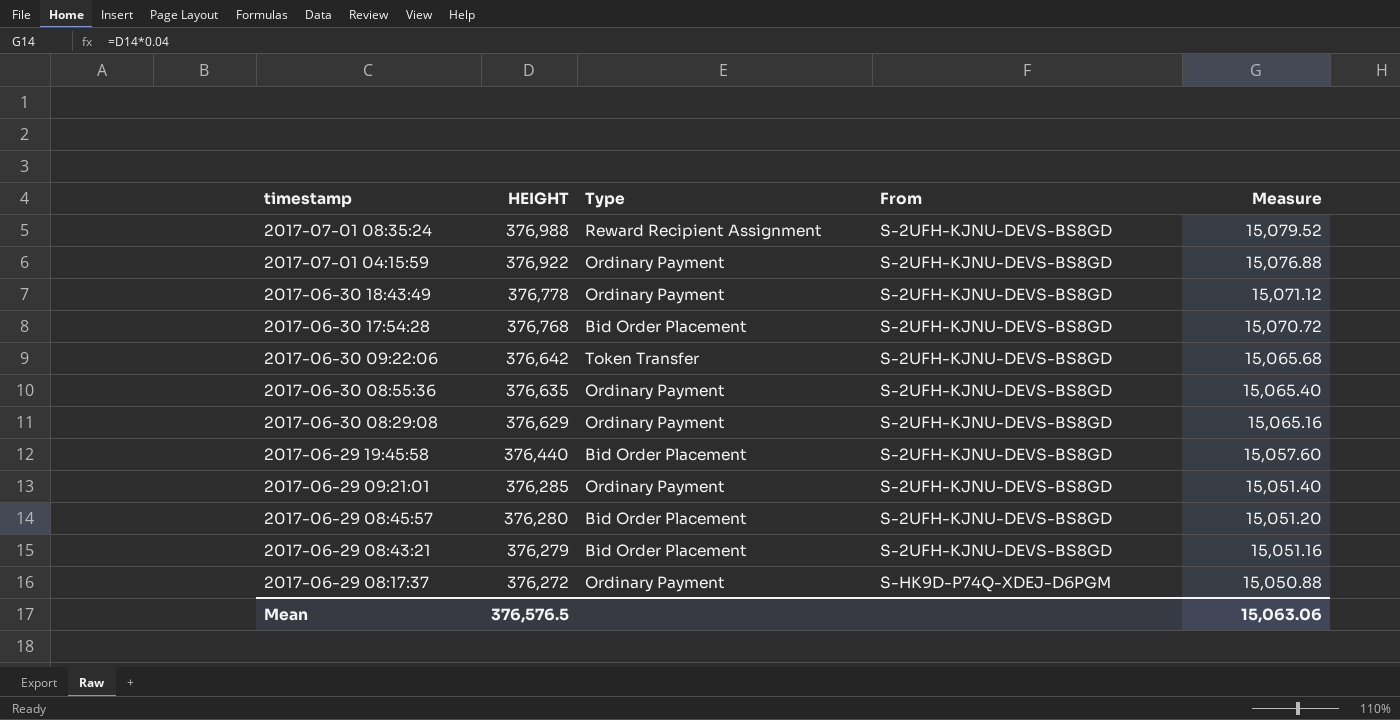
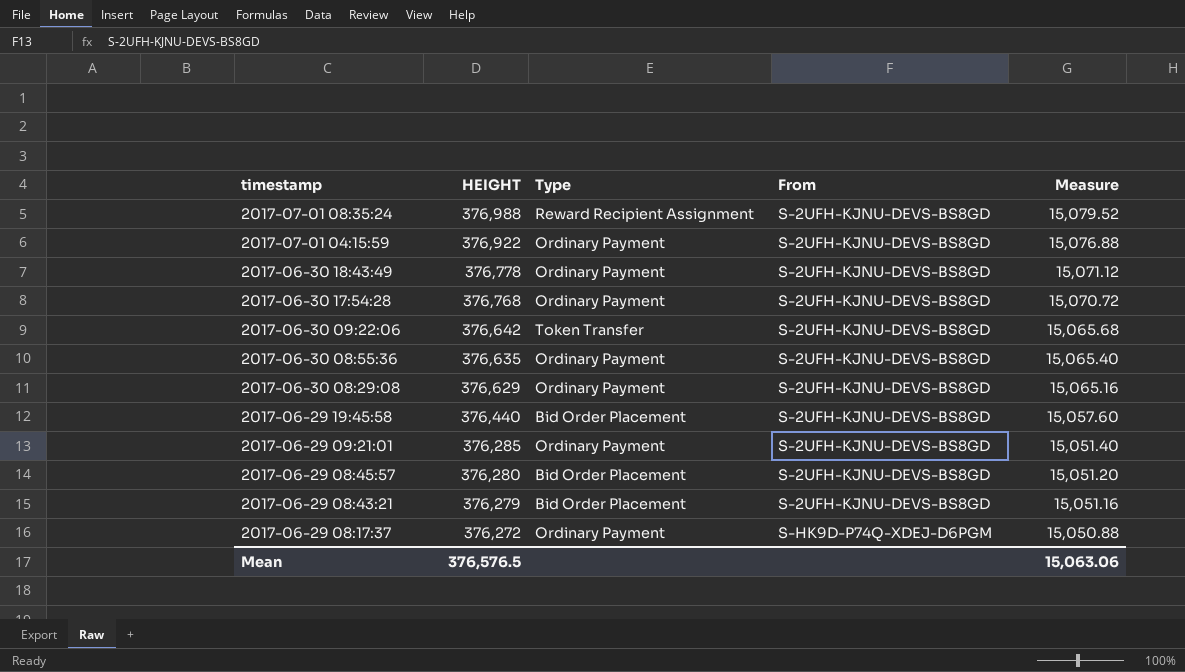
2017-06-30 17:54:28 | Type: Bid Order Placement -> Ordinary Payment

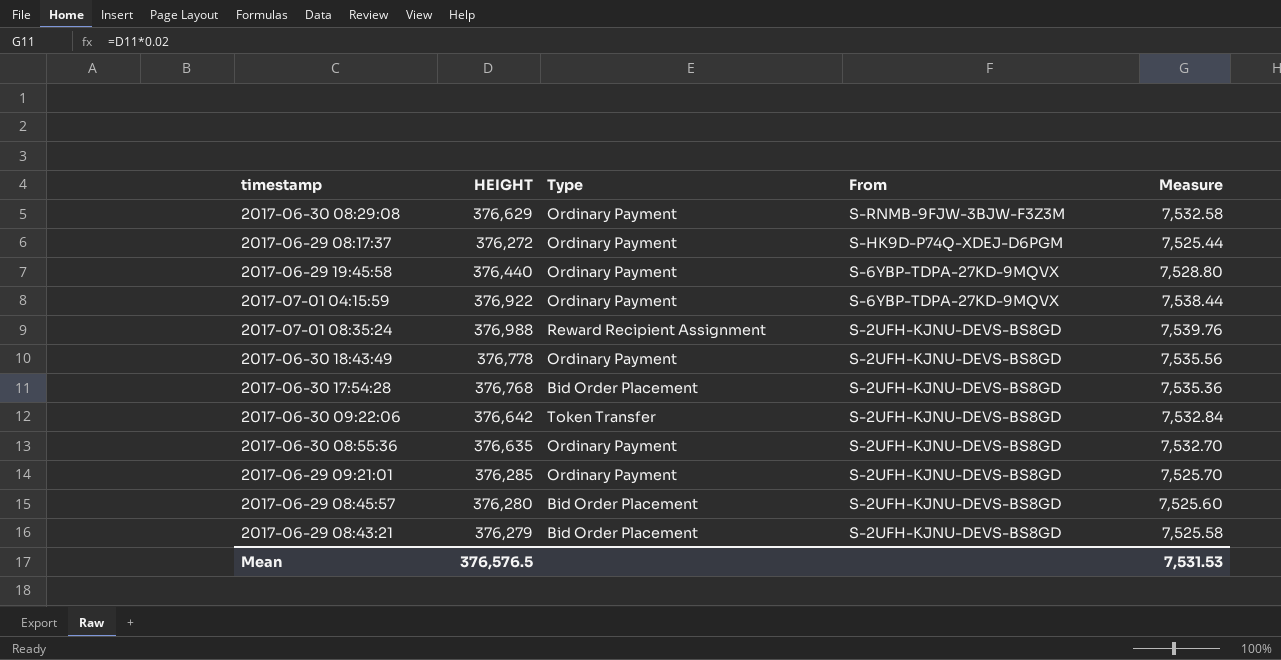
row order: timestamp descending -> From descending
column Measure | formula: [HEIGHT] * 0.04 -> [HEIGHT] * 0.02
2017-06-30 08:29:08 | From: S-2UFH-KJNU-DEVS-BS8GD -> S-RNMB-9FJW-3BJW-F3Z3M
2017-06-29 19:45:58 | Type: Bid Order Placement -> Ordinary Payment
2017-06-29 19:45:58 | From: S-2UFH-KJNU-DEVS-BS8GD -> S-6YBP-TDPA-27KD-9MQVX
2017-07-01 04:15:59 | From: S-2UFH-KJNU-DEVS-BS8GD -> S-6YBP-TDPA-27KD-9MQVX
2017-06-30 17:54:28 | Type: Ordinary Payment -> Bid Order Placement
Mean | Measure: 15,063.06 -> 7,531.53

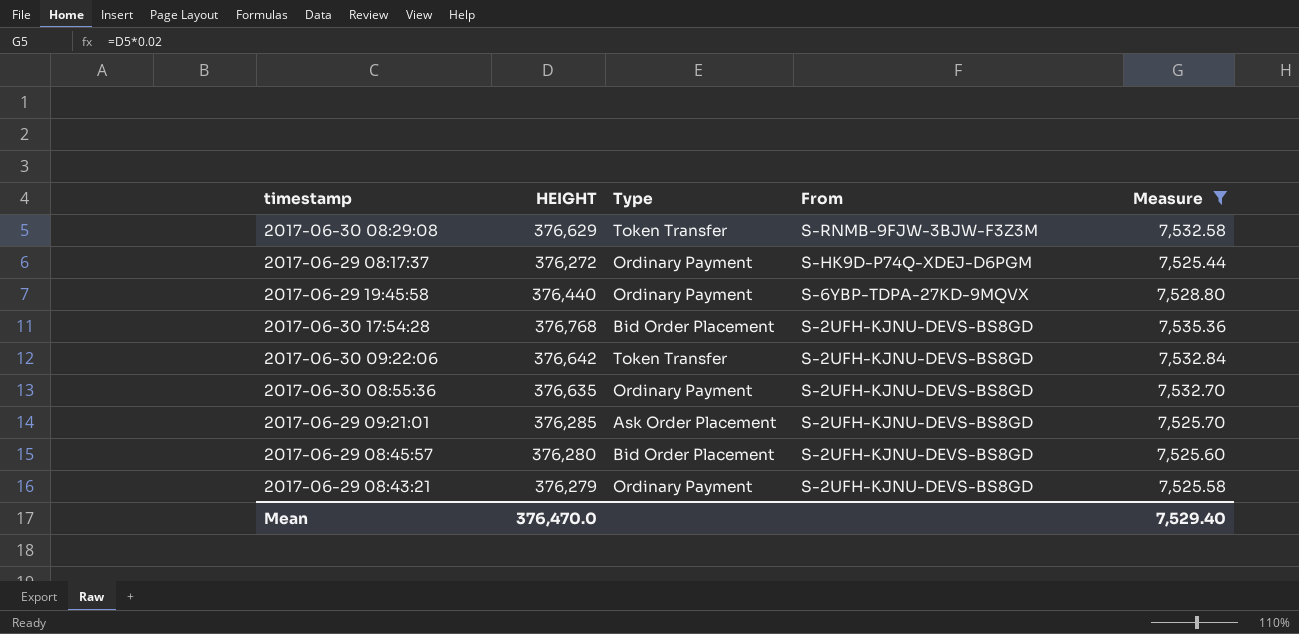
filter: none -> Measure <= 7,535.36
2017-06-30 08:29:08 | Type: Ordinary Payment -> Token Transfer
2017-06-29 09:21:01 | Type: Ordinary Payment -> Ask Order Placement
2017-06-29 08:43:21 | Type: Bid Order Placement -> Ordinary Payment
Mean | HEIGHT: 376,576.5 -> 376,470.0
Mean | Measure: 7,531.53 -> 7,529.40

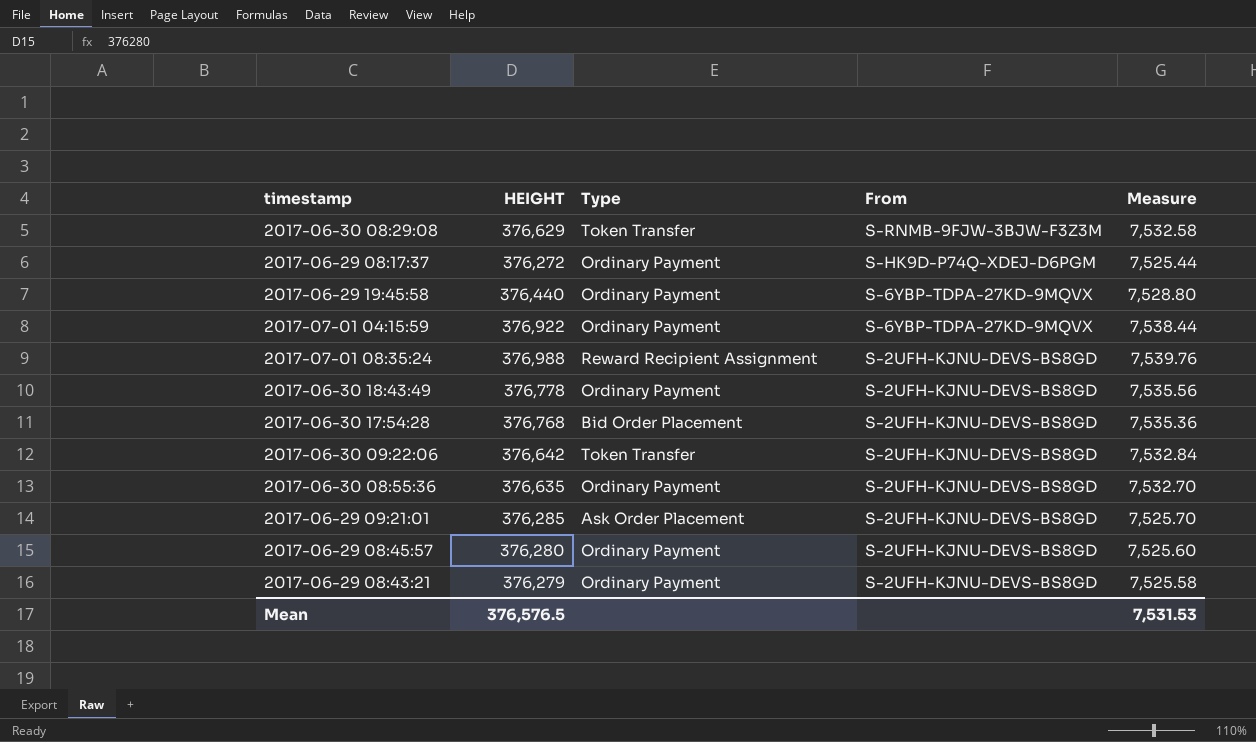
filter: Measure <= 7,535.36 -> none
2017-06-29 08:45:57 | Type: Bid Order Placement -> Ordinary Payment
Mean | HEIGHT: 376,470.0 -> 376,576.5
Mean | Measure: 7,529.40 -> 7,531.53

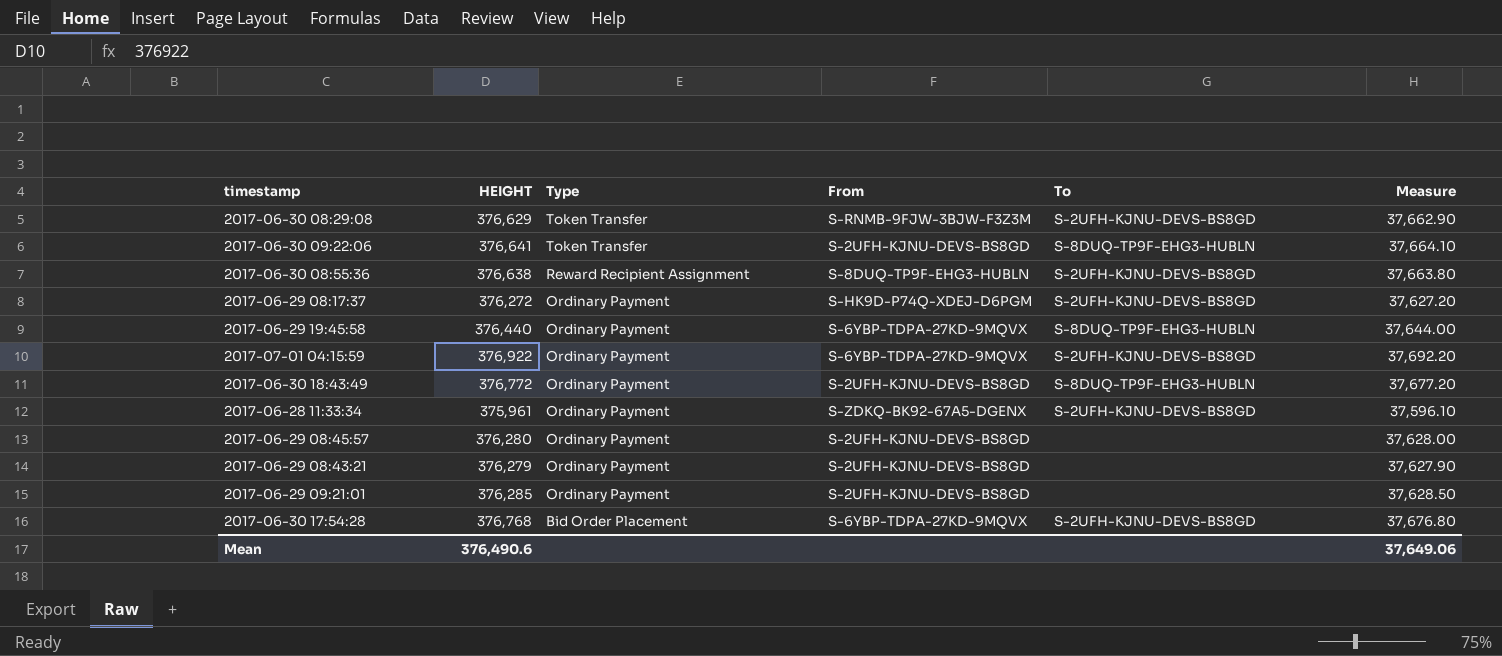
row order: From descending -> Type descending
column To | position: none -> 5
column Measure | formula: [HEIGHT] * 0.02 -> [HEIGHT] * 0.1
row 2017-07-01 08:35:24: 376,988 | Reward Recipient Assignment | S-2UFH-KJNU-DEVS-BS8GD | 7,539.76 -> none
2017-06-30 09:22:06 | HEIGHT: 376,642 -> 376,641
2017-06-30 08:55:36 | HEIGHT: 376,635 -> 376,638
2017-06-30 08:55:36 | Type: Ordinary Payment -> Reward Recipient Assignment
2017-06-30 08:55:36 | From: S-2UFH-KJNU-DEVS-BS8GD -> S-8DUQ-TP9F-EHG3-HUBLN
2017-06-30 18:43:49 | HEIGHT: 376,778 -> 376,772
row 2017-06-28 11:33:34: none -> 375,961 | Ordinary Payment | S-ZDKQ-BK92-67A5-DGENX | S-2UFH-KJNU-DEVS-BS8GD | 37,596.10
2017-06-29 09:21:01 | Type: Ask Order Placement -> Ordinary Payment
2017-06-30 17:54:28 | From: S-2UFH-KJNU-DEVS-BS8GD -> S-6YBP-TDPA-27KD-9MQVX
Mean | HEIGHT: 376,576.5 -> 376,490.6
Mean | Measure: 7,531.53 -> 37,649.06

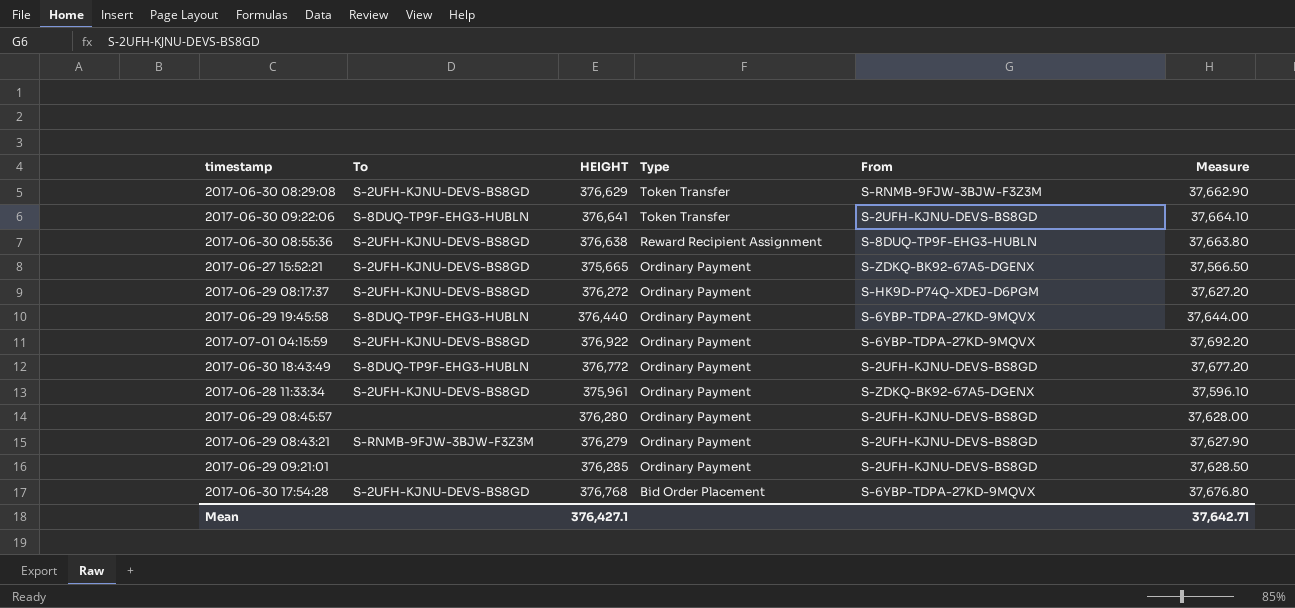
column To | position: 5 -> 2
row 2017-06-27 15:52:21: none -> S-2UFH-KJNU-DEVS-BS8GD | 375,665 | Ordinary Payment | S-ZDKQ-BK92-67A5-DGENX | 37,566.50
2017-06-29 08:43:21 | To: none -> S-RNMB-9FJW-3BJW-F3Z3M
Mean | HEIGHT: 376,490.6 -> 376,427.1
Mean | Measure: 37,649.06 -> 37,642.71

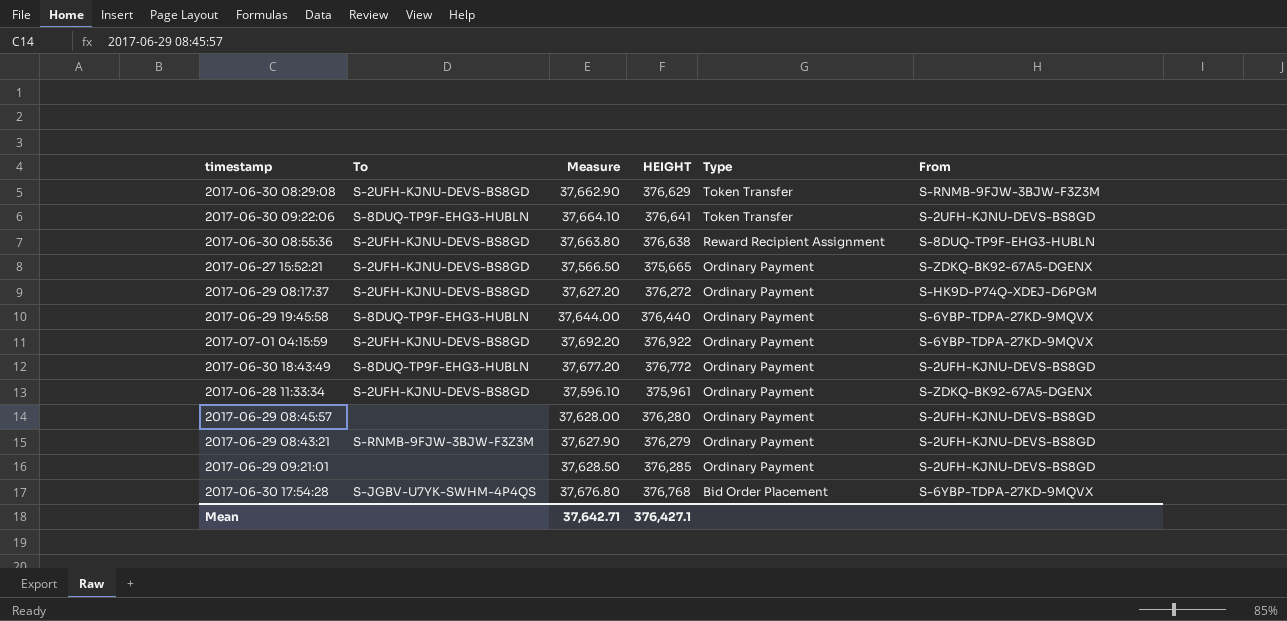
column Measure | position: 6 -> 3
2017-06-30 17:54:28 | To: S-2UFH-KJNU-DEVS-BS8GD -> S-JGBV-U7YK-SWHM-4P4QS

